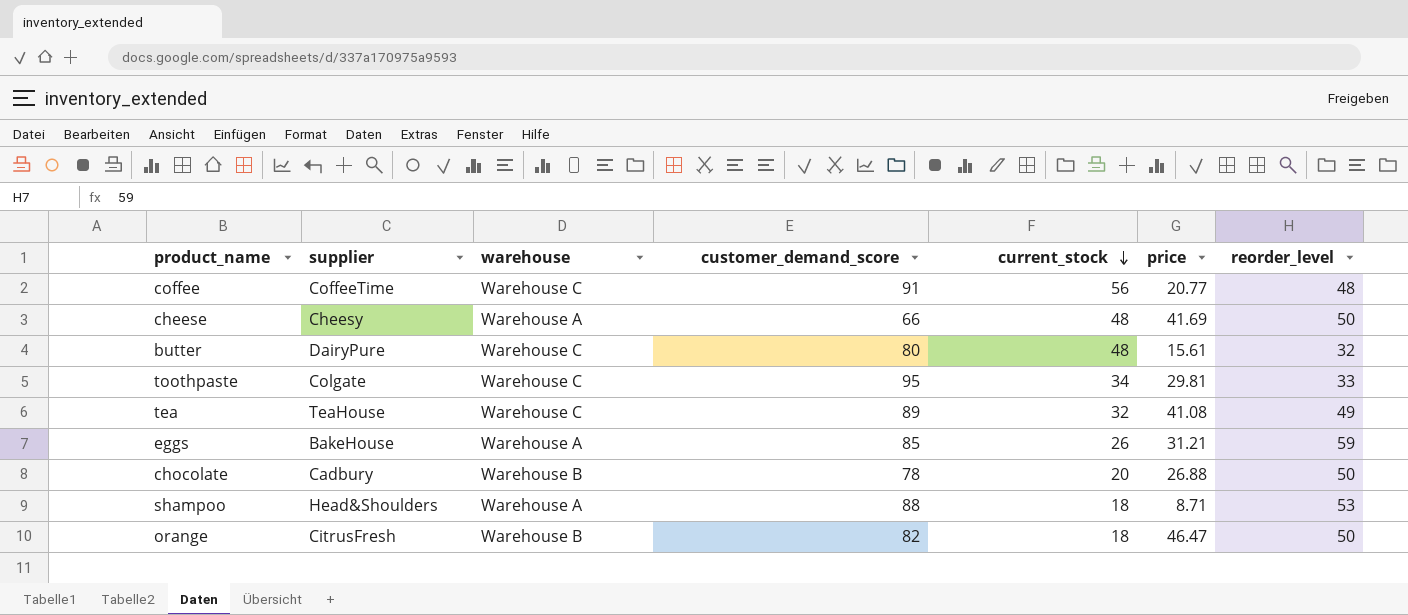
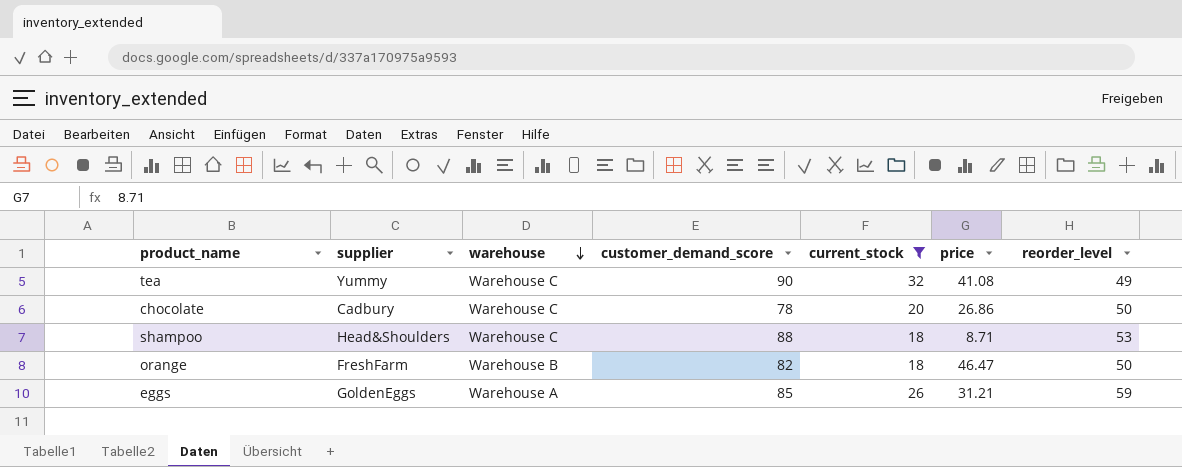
filter: none -> current_stock <= 32
row order: current_stock descending -> warehouse descending
tea | supplier: TeaHouse -> Yummy
tea | customer_demand_score: 89 -> 90
chocolate | warehouse: Warehouse B -> Warehouse C
chocolate | price: 26.88 -> 26.86
shampoo | warehouse: Warehouse A -> Warehouse C
orange | supplier: CitrusFresh -> FreshFarm
eggs | supplier: BakeHouse -> GoldenEggs

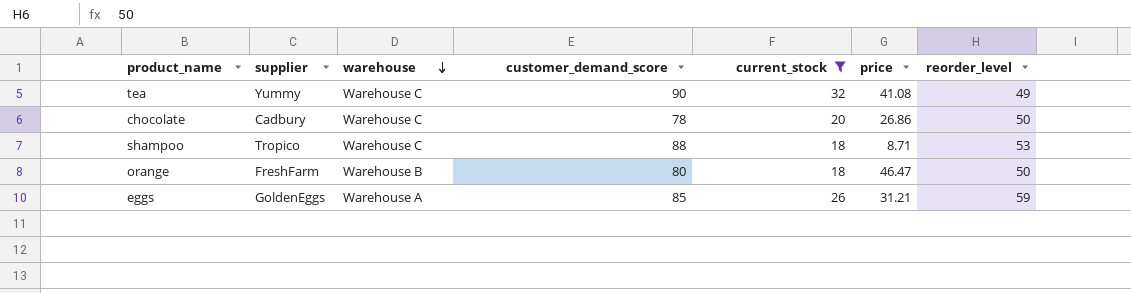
shampoo | supplier: Head&Shoulders -> Tropico
orange | customer_demand_score: 82 -> 80

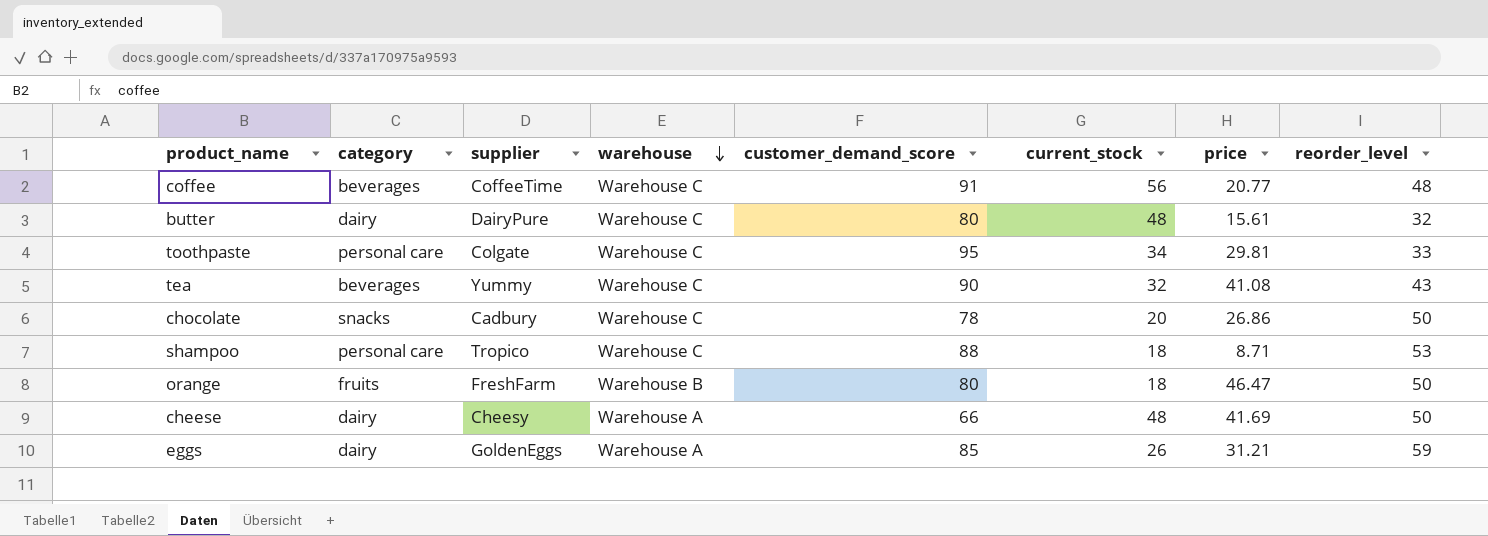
filter: current_stock <= 32 -> none
column category | position: none -> 2
tea | reorder_level: 49 -> 43

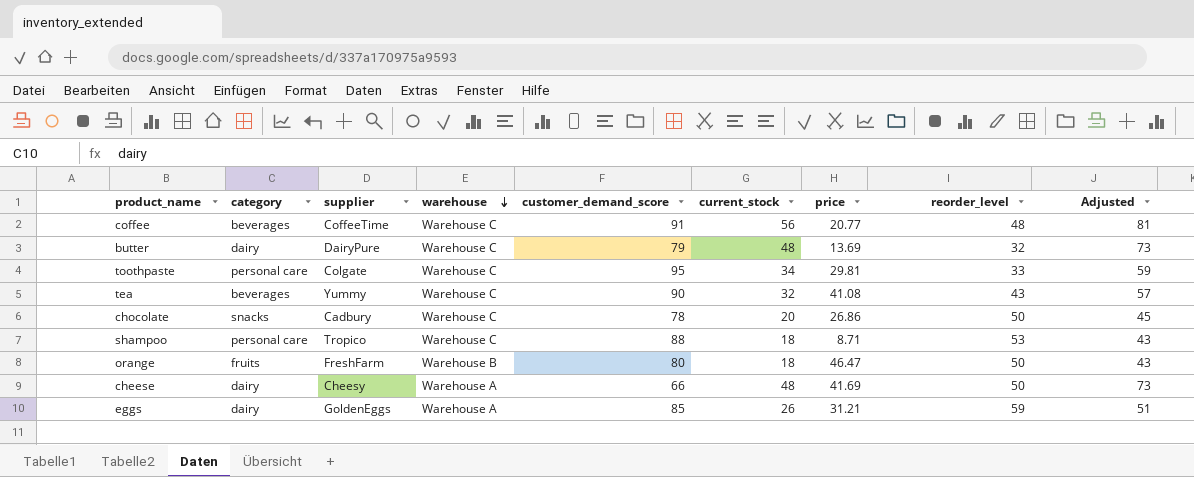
column Adjusted | formula: none -> [current_stock] + 25
butter | customer_demand_score: 80 -> 79
butter | price: 15.61 -> 13.69

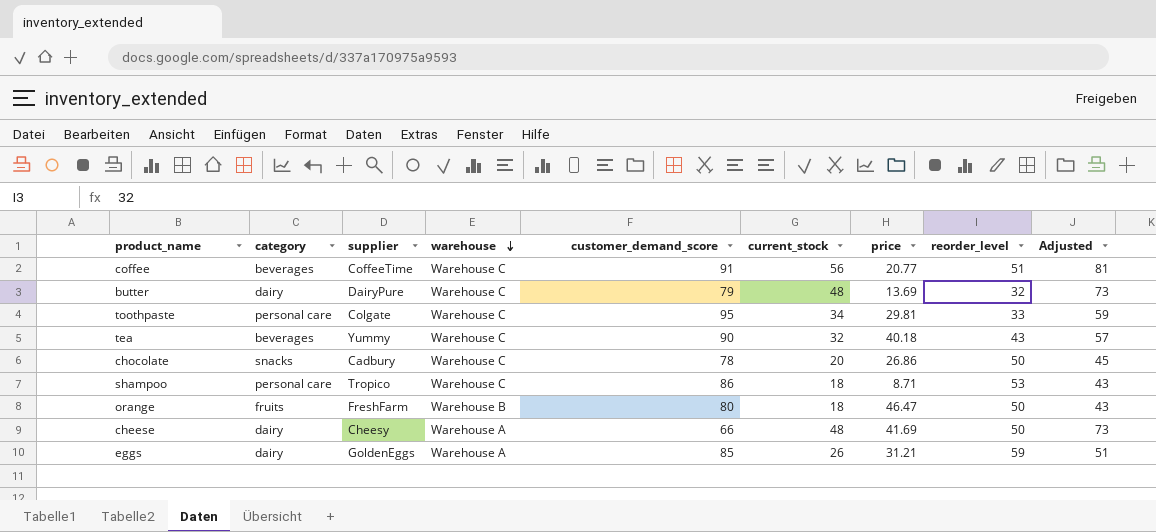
coffee | reorder_level: 48 -> 51
tea | price: 41.08 -> 40.18
shampoo | customer_demand_score: 88 -> 86

